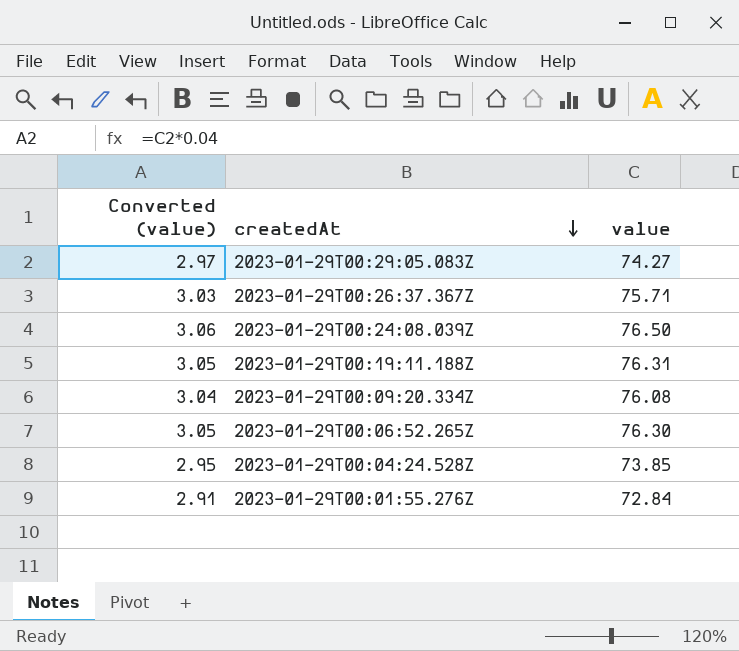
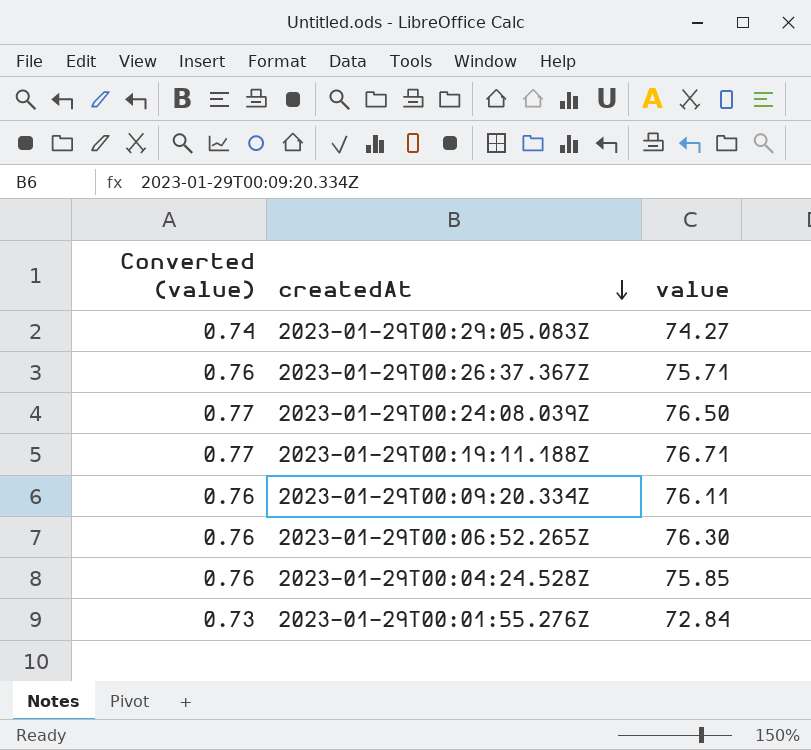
column Converted (value) | formula: [value] * 0.04 -> [value] * 0.01
2023-01-29T00:19:11.188Z | value: 76.31 -> 76.71
2023-01-29T00:09:20.334Z | value: 76.08 -> 76.11
2023-01-29T00:04:24.528Z | value: 73.85 -> 75.85

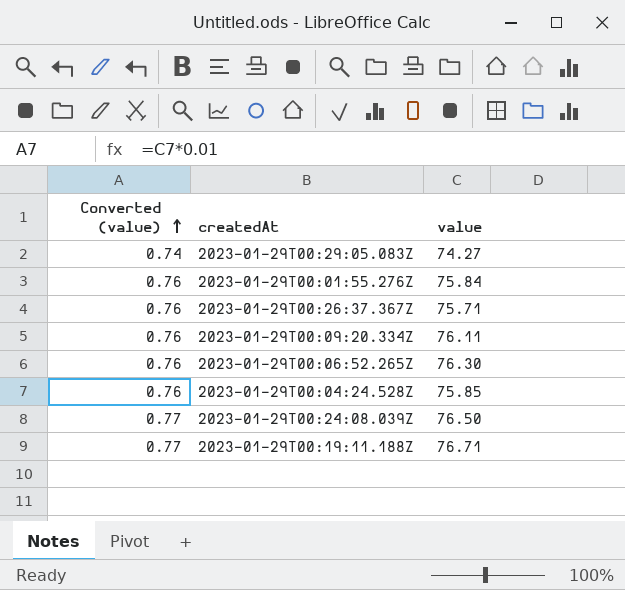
row order: createdAt descending -> Converted (value) ascending
2023-01-29T00:01:55.276Z | Converted (value): 0.73 -> 0.76
2023-01-29T00:01:55.276Z | value: 72.84 -> 75.84

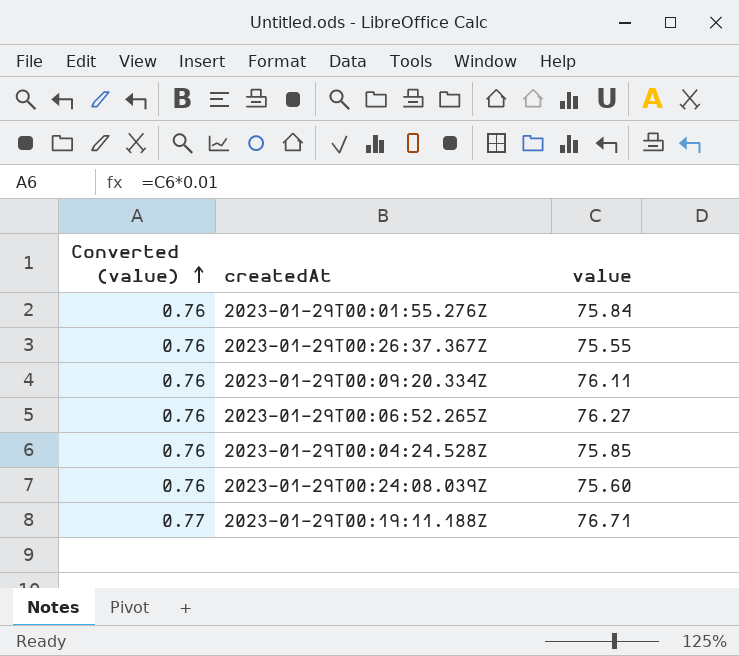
row 2023-01-29T00:29:05.083Z: 0.74 | 74.27 -> none
2023-01-29T00:26:37.367Z | value: 75.71 -> 75.55
2023-01-29T00:06:52.265Z | value: 76.30 -> 76.27
2023-01-29T00:24:08.039Z | Converted (value): 0.77 -> 0.76
2023-01-29T00:24:08.039Z | value: 76.50 -> 75.60

